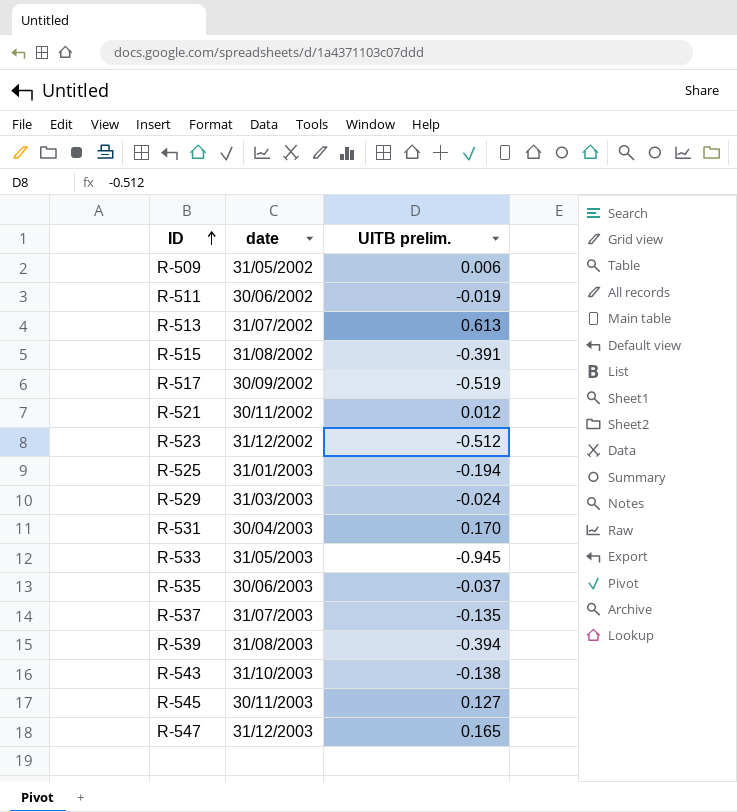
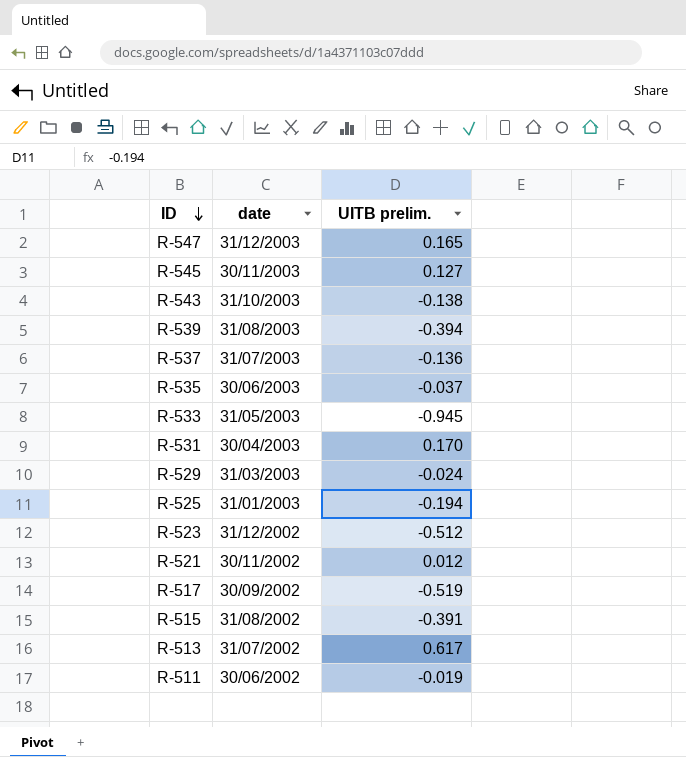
row order: ID ascending -> ID descending
row R-509: 31/05/2002 | 0.006 -> none
R-537 | UITB prelim.: -0.135 -> -0.136
R-513 | UITB prelim.: 0.613 -> 0.617

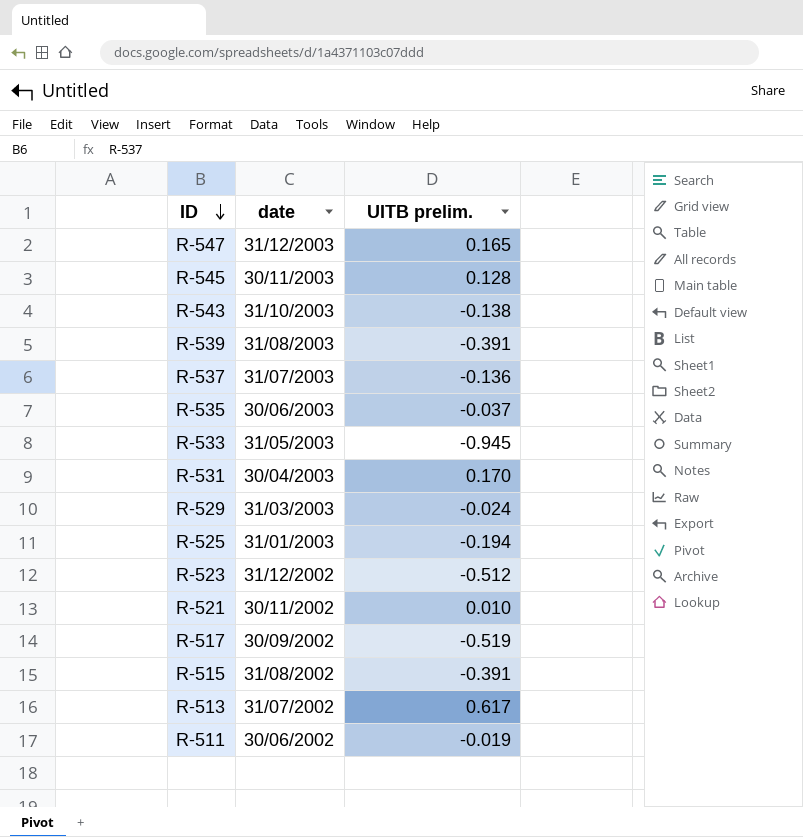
R-545 | UITB prelim.: 0.127 -> 0.128
R-539 | UITB prelim.: -0.394 -> -0.391
R-521 | UITB prelim.: 0.012 -> 0.010

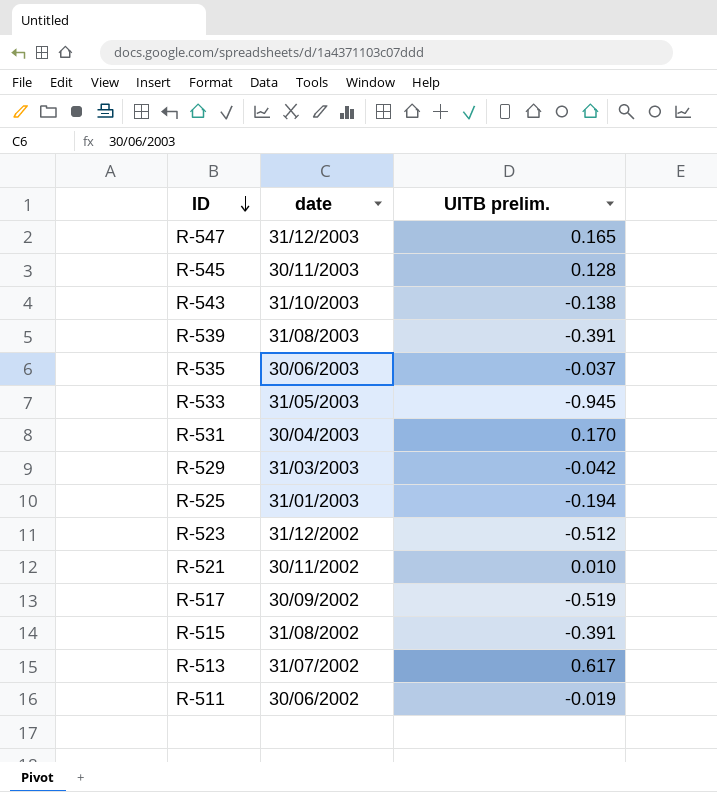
row R-537: 31/07/2003 | -0.136 -> none
R-529 | UITB prelim.: -0.024 -> -0.042

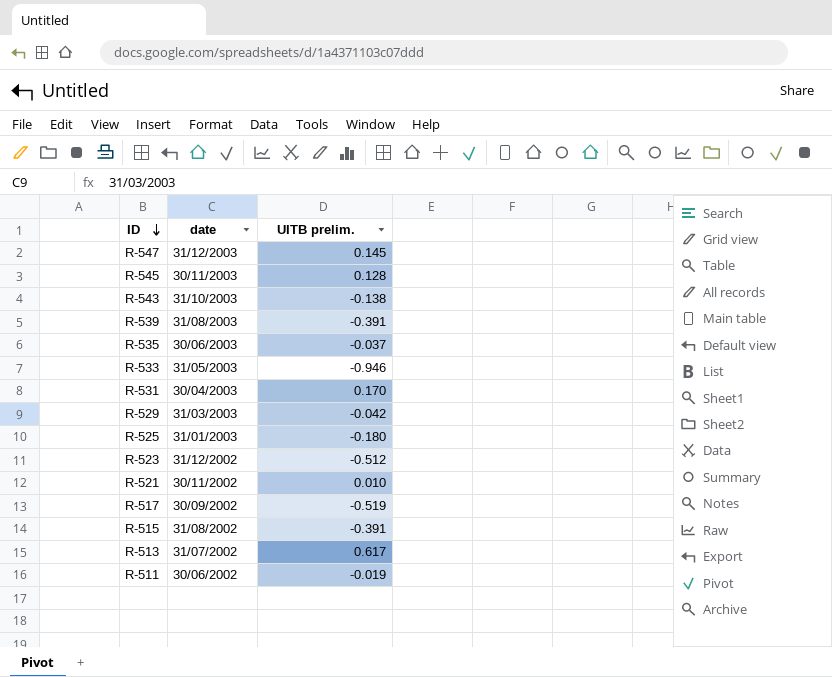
R-547 | UITB prelim.: 0.165 -> 0.145
R-533 | UITB prelim.: -0.945 -> -0.946
R-525 | UITB prelim.: -0.194 -> -0.180

